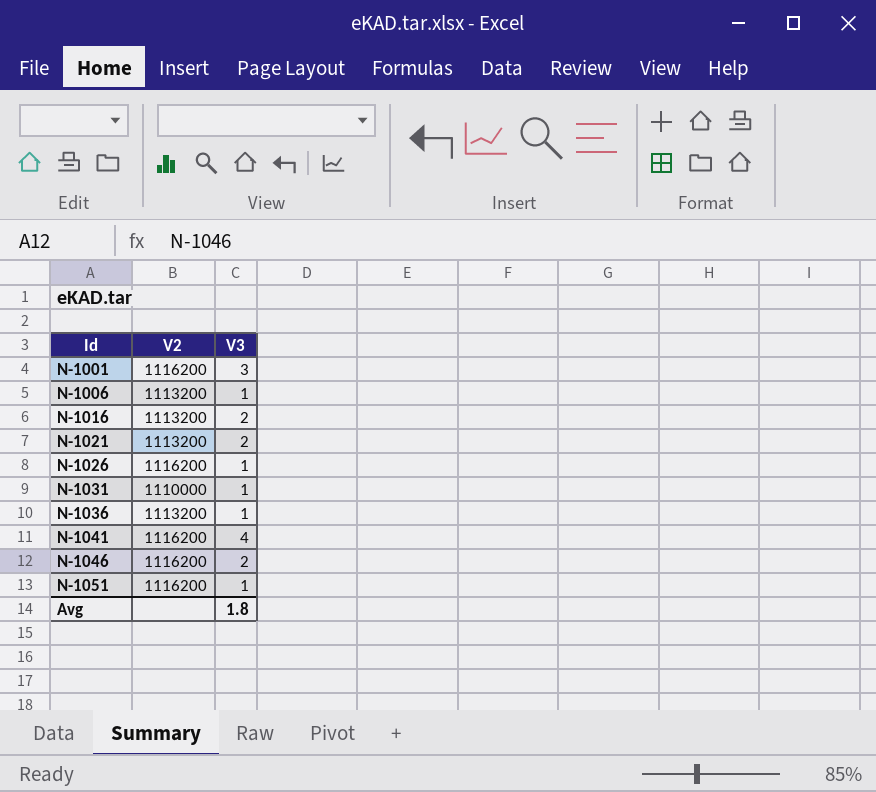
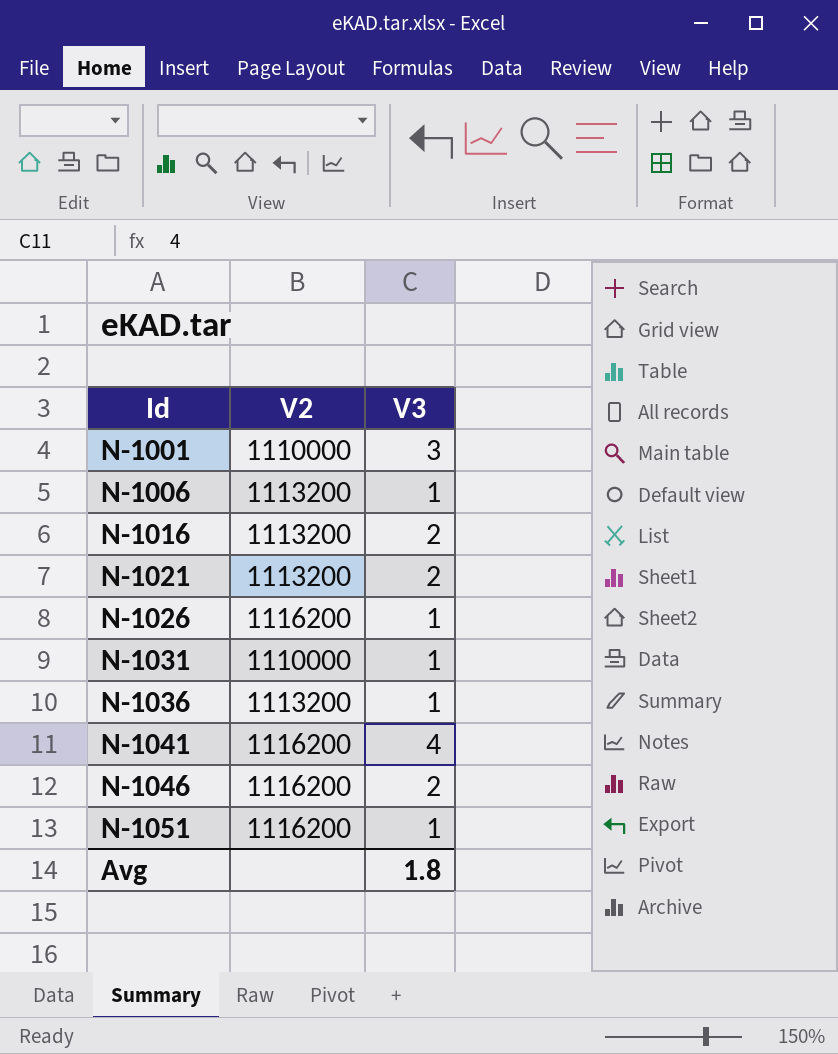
N-1001 | V2: 1116200 -> 1110000

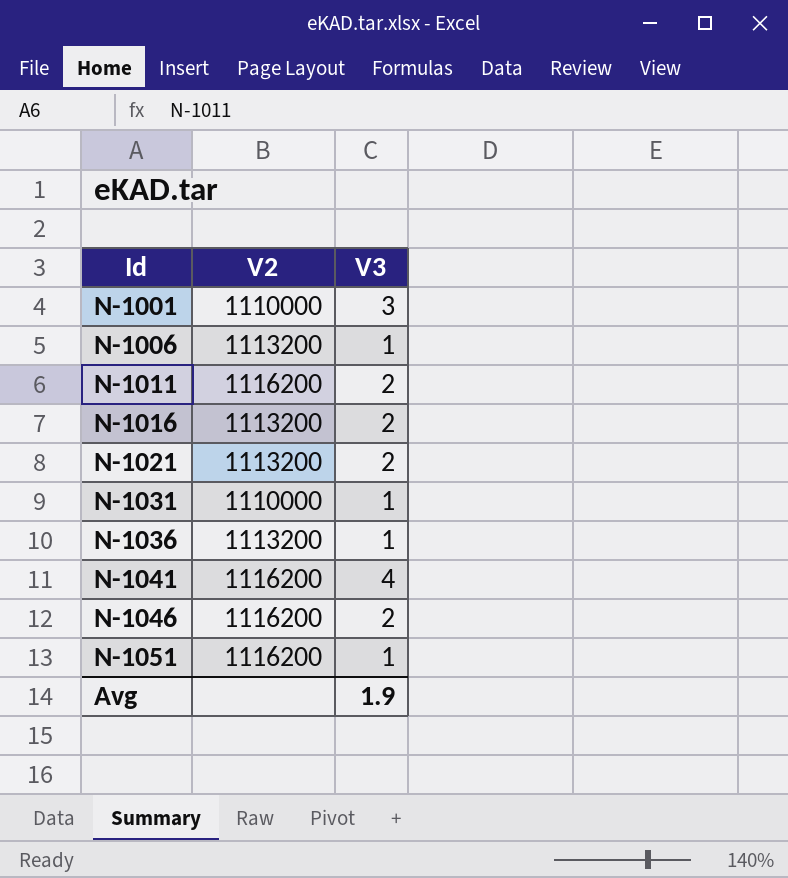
row N-1026: 1116200 | 1 -> none
row N-1011: none -> 1116200 | 2
Avg | V3: 1.8 -> 1.9

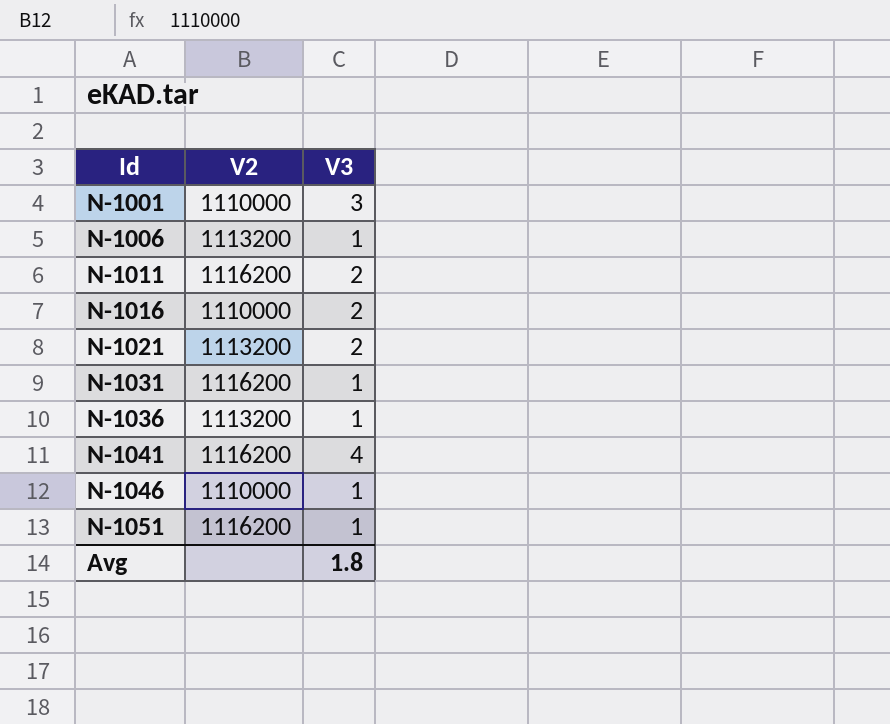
N-1016 | V2: 1113200 -> 1110000
N-1031 | V2: 1110000 -> 1116200
N-1046 | V2: 1116200 -> 1110000
N-1046 | V3: 2 -> 1
Avg | V3: 1.9 -> 1.8

